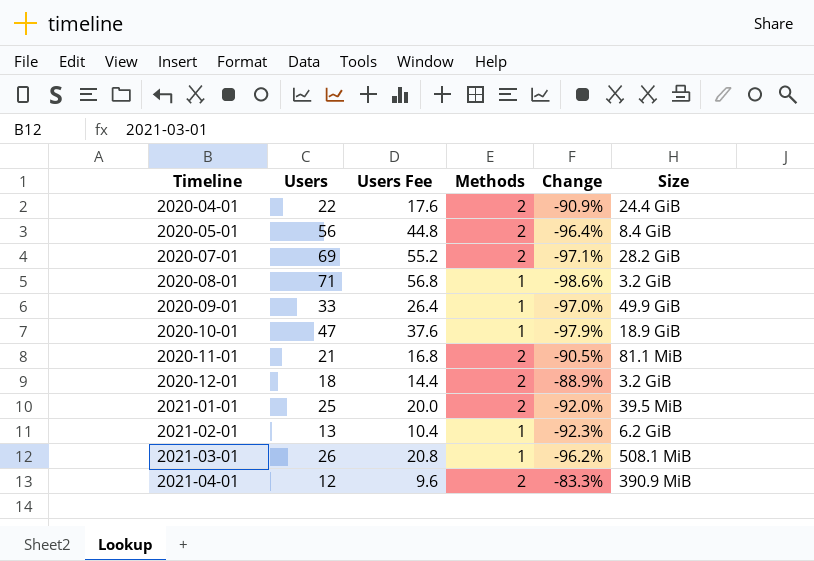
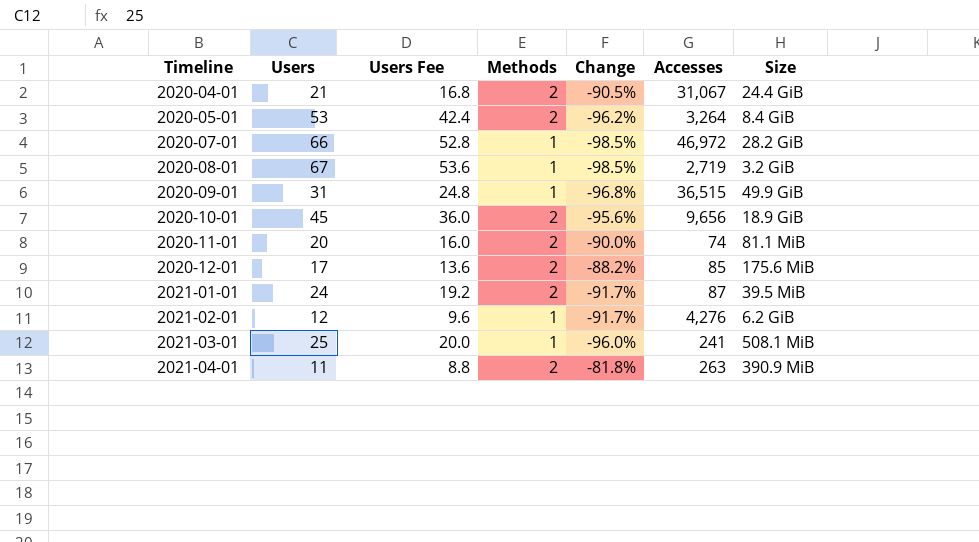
column Accesses | position: none -> 6
2020-04-01 | Users: 22 -> 21
2020-04-01 | Users Fee: 17.6 -> 16.8
2020-04-01 | Change: -90.9% -> -90.5%
2020-05-01 | Users: 56 -> 53
2020-05-01 | Users Fee: 44.8 -> 42.4
2020-05-01 | Change: -96.4% -> -96.2%
2020-07-01 | Users: 69 -> 66
2020-07-01 | Users Fee: 55.2 -> 52.8
2020-07-01 | Methods: 2 -> 1
2020-07-01 | Change: -97.1% -> -98.5%
2020-08-01 | Users: 71 -> 67
2020-08-01 | Users Fee: 56.8 -> 53.6
2020-08-01 | Change: -98.6% -> -98.5%
2020-09-01 | Users: 33 -> 31
2020-09-01 | Users Fee: 26.4 -> 24.8
2020-09-01 | Change: -97.0% -> -96.8%
2020-10-01 | Users: 47 -> 45
2020-10-01 | Users Fee: 37.6 -> 36.0
2020-10-01 | Methods: 1 -> 2
2020-10-01 | Change: -97.9% -> -95.6%
2020-11-01 | Users: 21 -> 20
2020-11-01 | Users Fee: 16.8 -> 16.0
2020-11-01 | Change: -90.5% -> -90.0%
2020-12-01 | Users: 18 -> 17
2020-12-01 | Users Fee: 14.4 -> 13.6
2020-12-01 | Change: -88.9% -> -88.2%
2020-12-01 | Size: 3.2 GiB -> 175.6 MiB
2021-01-01 | Users: 25 -> 24
2021-01-01 | Users Fee: 20.0 -> 19.2
2021-01-01 | Change: -92.0% -> -91.7%
2021-02-01 | Users: 13 -> 12
2021-02-01 | Users Fee: 10.4 -> 9.6
2021-02-01 | Change: -92.3% -> -91.7%
2021-03-01 | Users: 26 -> 25
2021-03-01 | Users Fee: 20.8 -> 20.0
2021-03-01 | Change: -96.2% -> -96.0%
2021-04-01 | Users: 12 -> 11
2021-04-01 | Users Fee: 9.6 -> 8.8
2021-04-01 | Change: -83.3% -> -81.8%

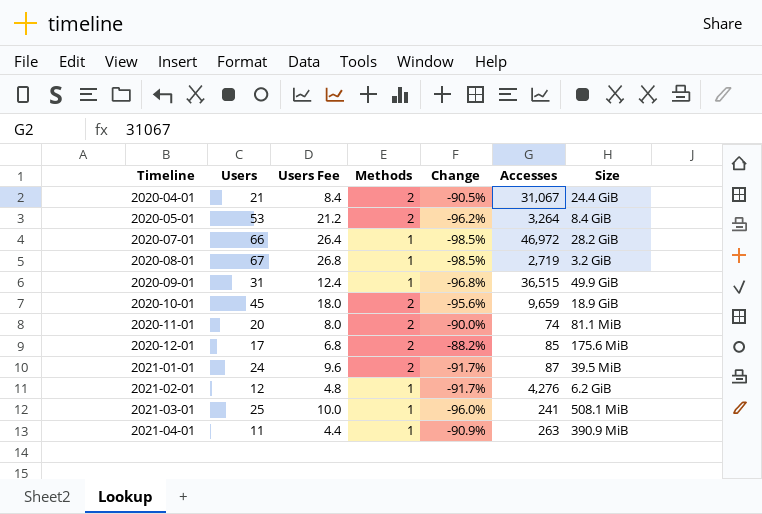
column Users Fee | formula: [Users] * 0.8 -> [Users] * 0.4
2020-10-01 | Accesses: 9,656 -> 9,659
2021-04-01 | Methods: 2 -> 1
2021-04-01 | Change: -81.8% -> -90.9%

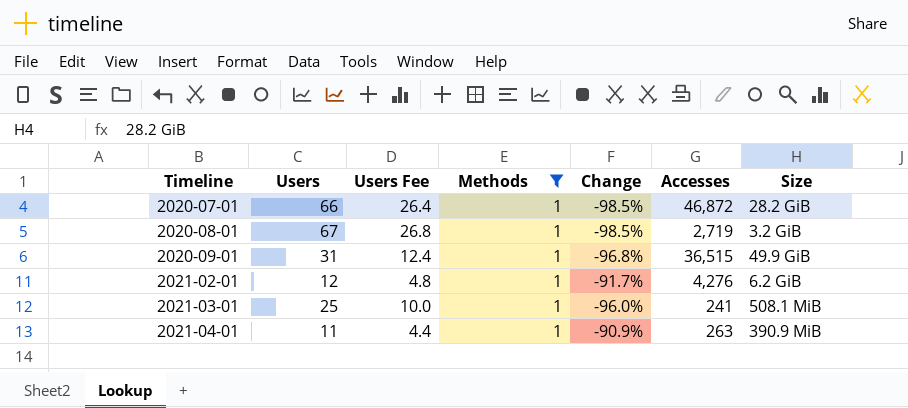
filter: none -> Methods = 1
2020-07-01 | Accesses: 46,972 -> 46,872

